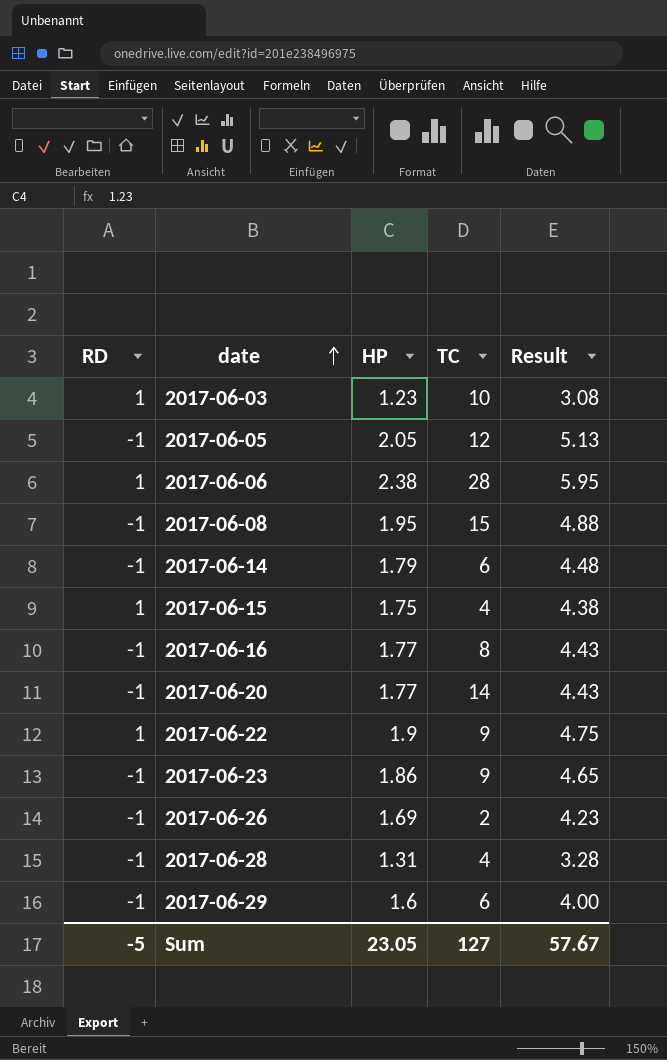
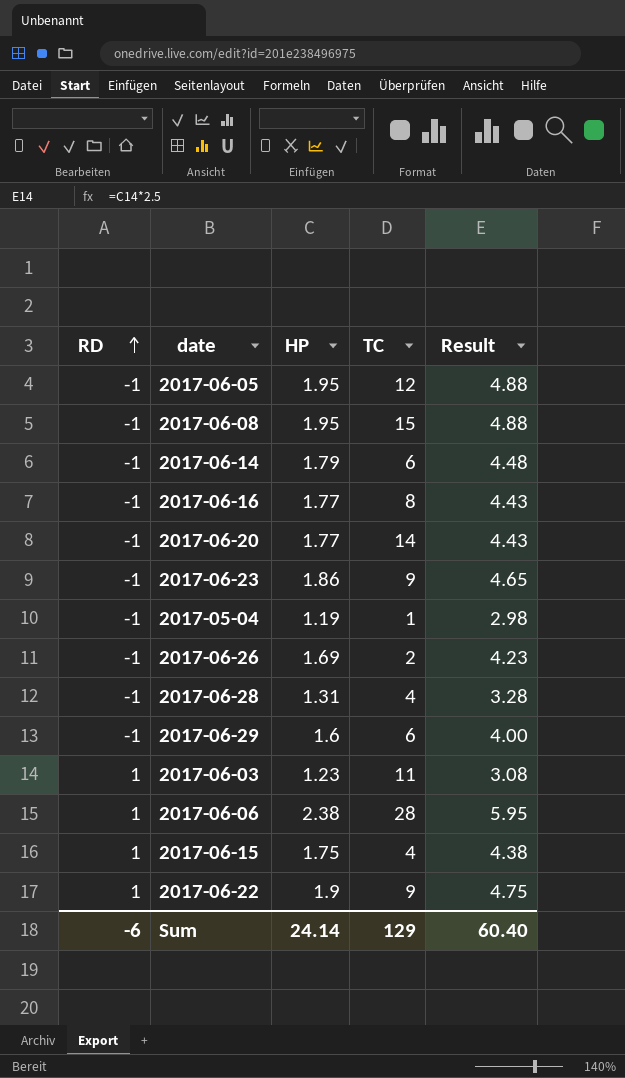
row order: date ascending -> RD ascending
2017-06-05 | HP: 2.05 -> 1.95
2017-06-05 | Result: 5.13 -> 4.88
row 2017-05-04: none -> -1 | 1.19 | 1 | 2.98
2017-06-03 | TC: 10 -> 11
Sum | RD: -5 -> -6
Sum | HP: 23.05 -> 24.14
Sum | TC: 127 -> 129
Sum | Result: 57.67 -> 60.40

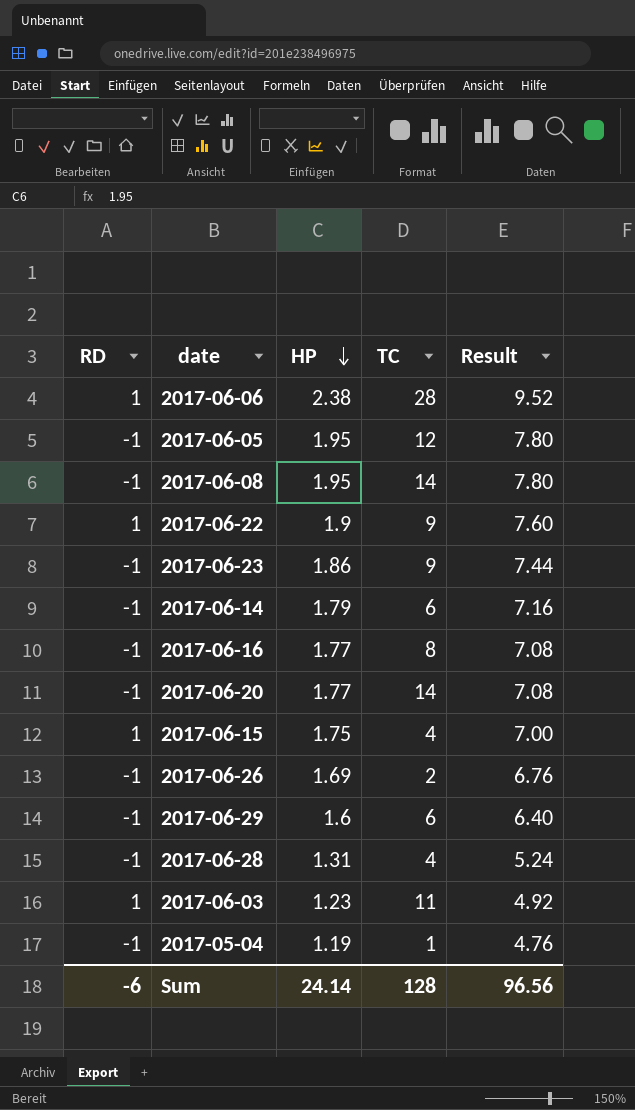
row order: RD ascending -> HP descending
column Result | formula: [HP] * 2.5 -> [HP] * 4
2017-06-08 | TC: 15 -> 14
Sum | TC: 129 -> 128
Sum | Result: 60.40 -> 96.56

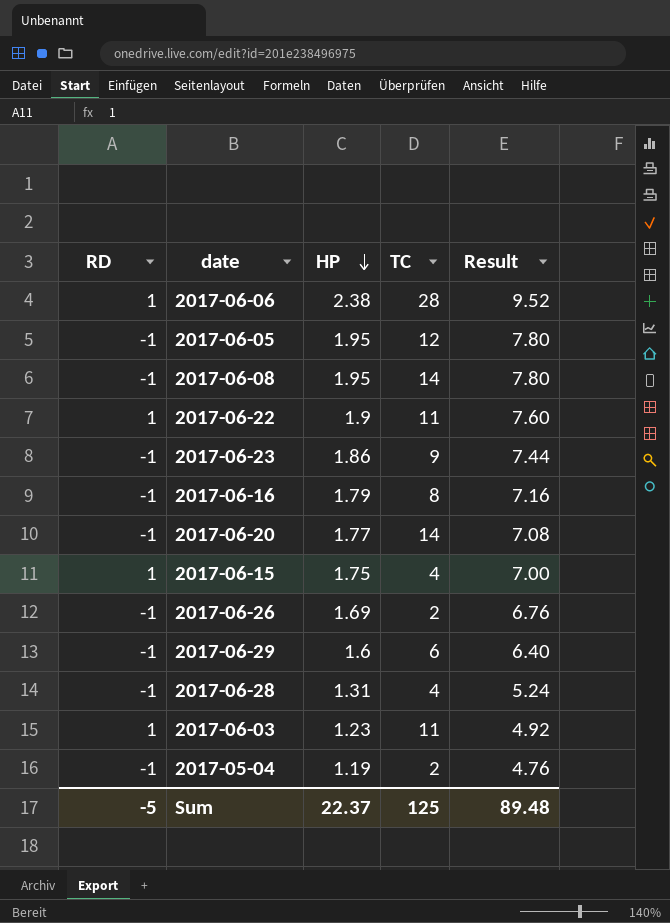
row 2017-06-14: -1 | 1.79 | 6 | 7.16 -> none
2017-06-22 | TC: 9 -> 11
2017-06-16 | HP: 1.77 -> 1.79
2017-06-16 | Result: 7.08 -> 7.16
2017-05-04 | TC: 1 -> 2
Sum | RD: -6 -> -5
Sum | HP: 24.14 -> 22.37
Sum | TC: 128 -> 125
Sum | Result: 96.56 -> 89.48

